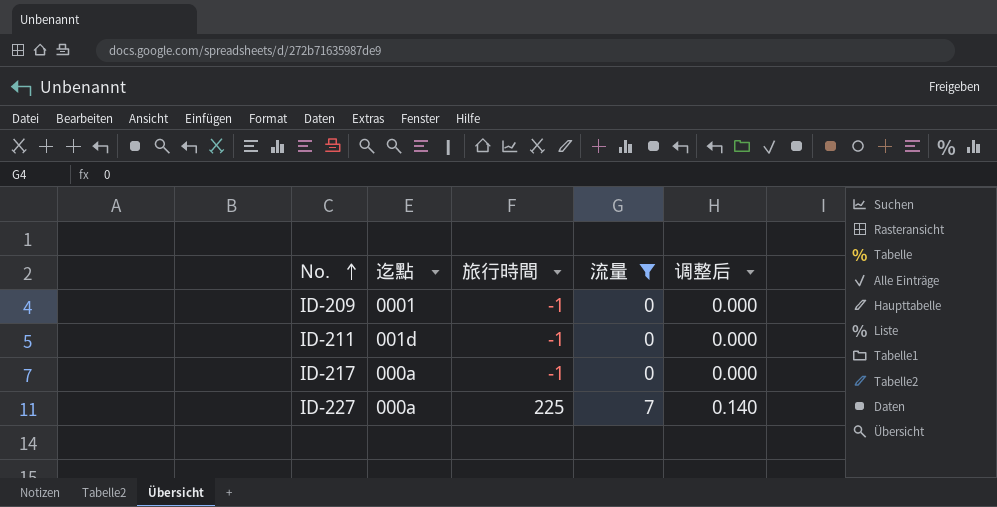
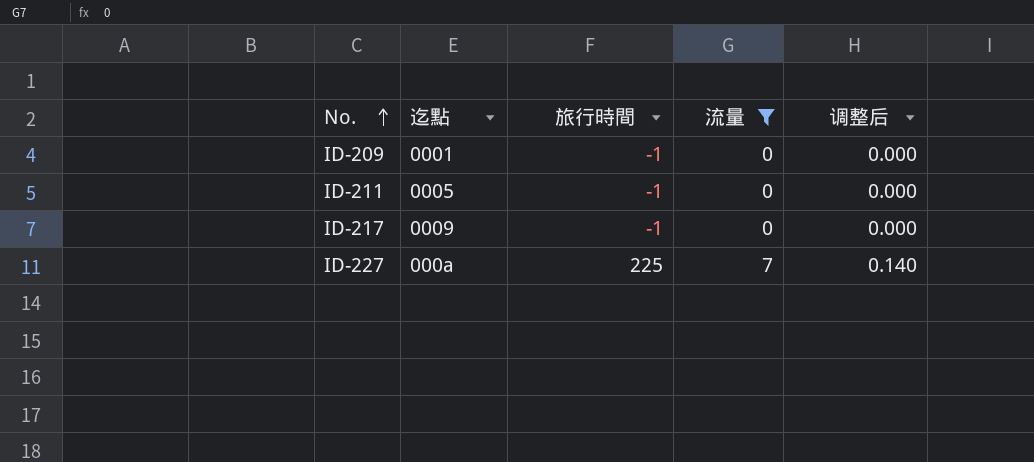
ID-211 | 迄點: 001d -> 0005
ID-217 | 迄點: 000a -> 0009

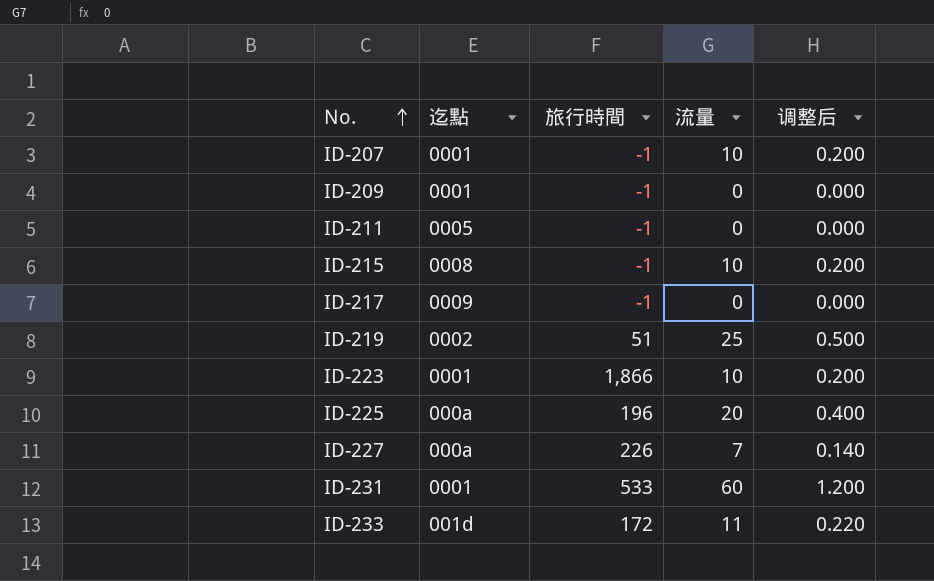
filter: 流量 <= 7 -> none
ID-227 | 旅行時間: 225 -> 226

